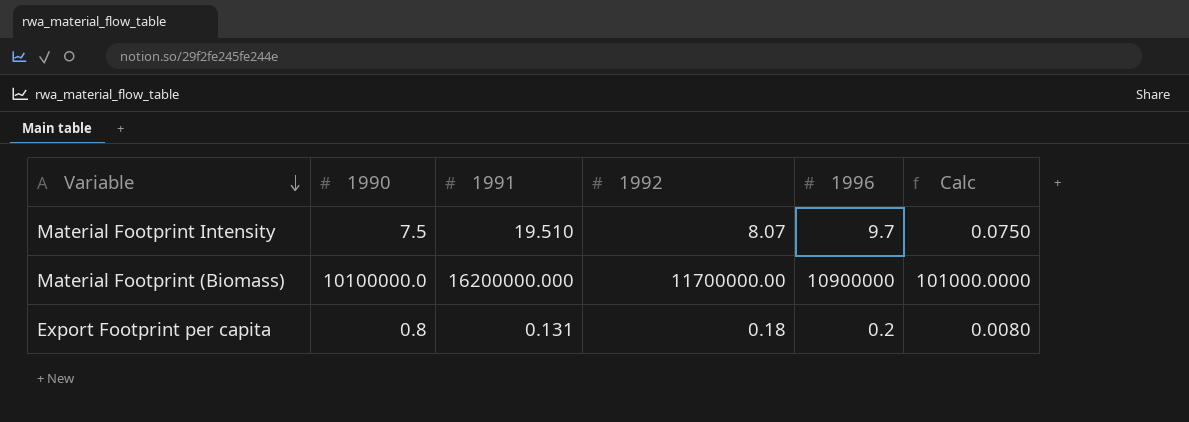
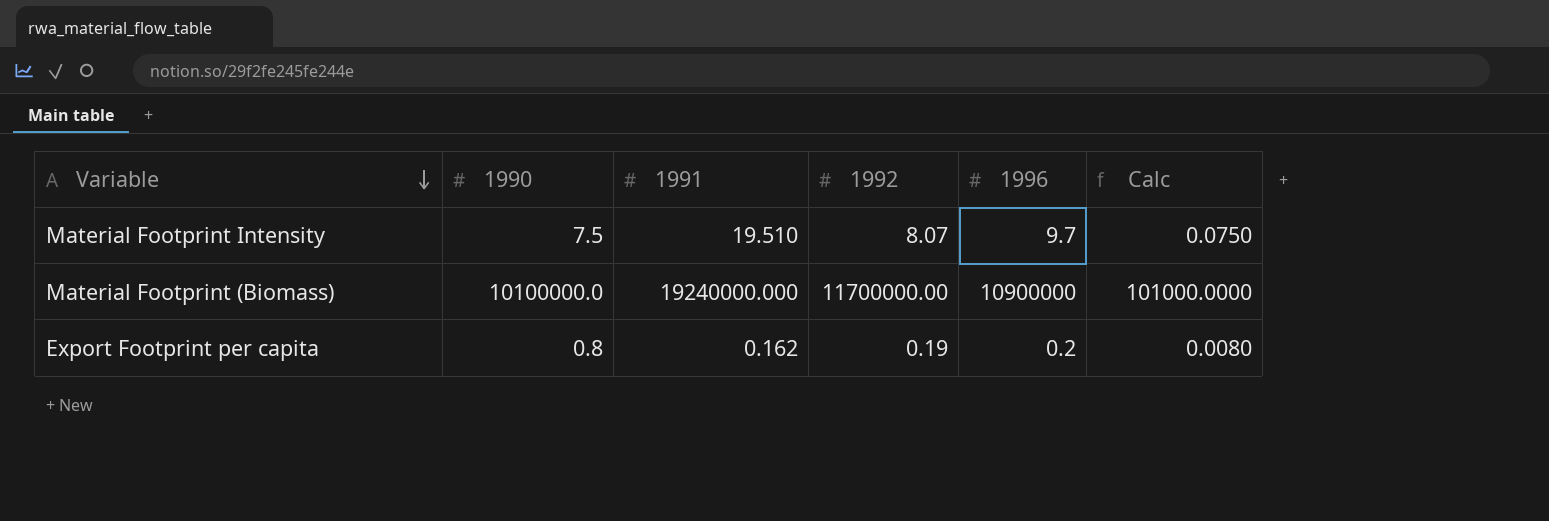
Material Footprint (Biomass) | 1991: 16200000.000 -> 19240000.000
Export Footprint per capita | 1991: 0.131 -> 0.162
Export Footprint per capita | 1992: 0.18 -> 0.19

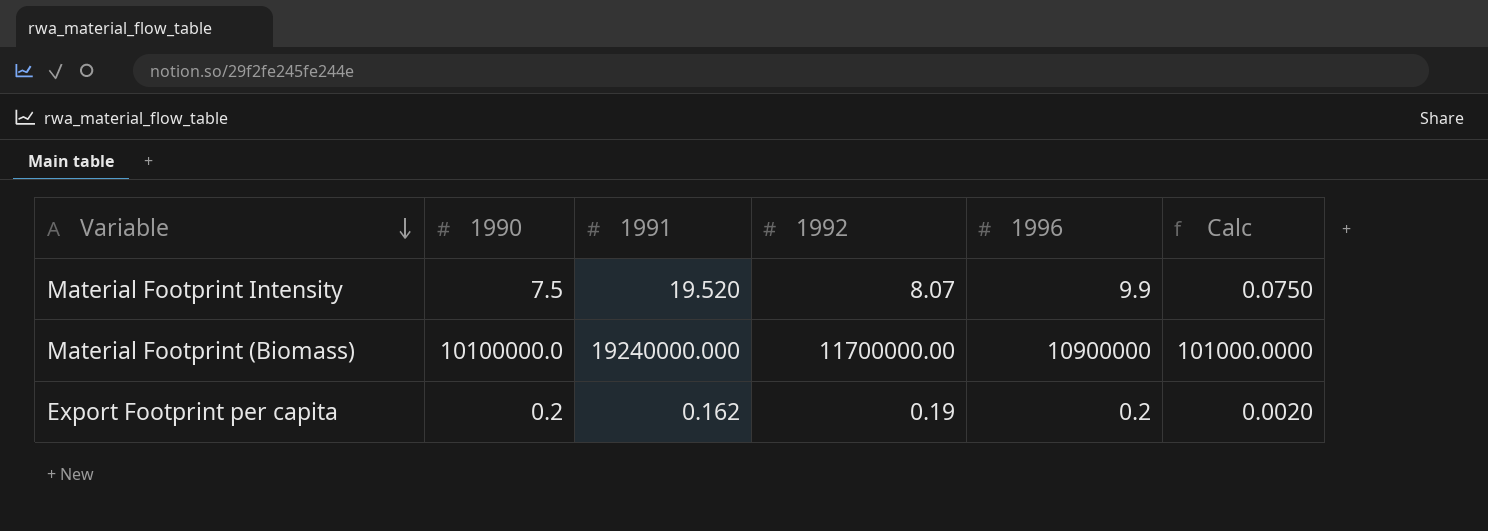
Material Footprint Intensity | 1991: 19.510 -> 19.520
Material Footprint Intensity | 1996: 9.7 -> 9.9
Export Footprint per capita | 1990: 0.8 -> 0.2
Export Footprint per capita | Calc: 0.0080 -> 0.0020

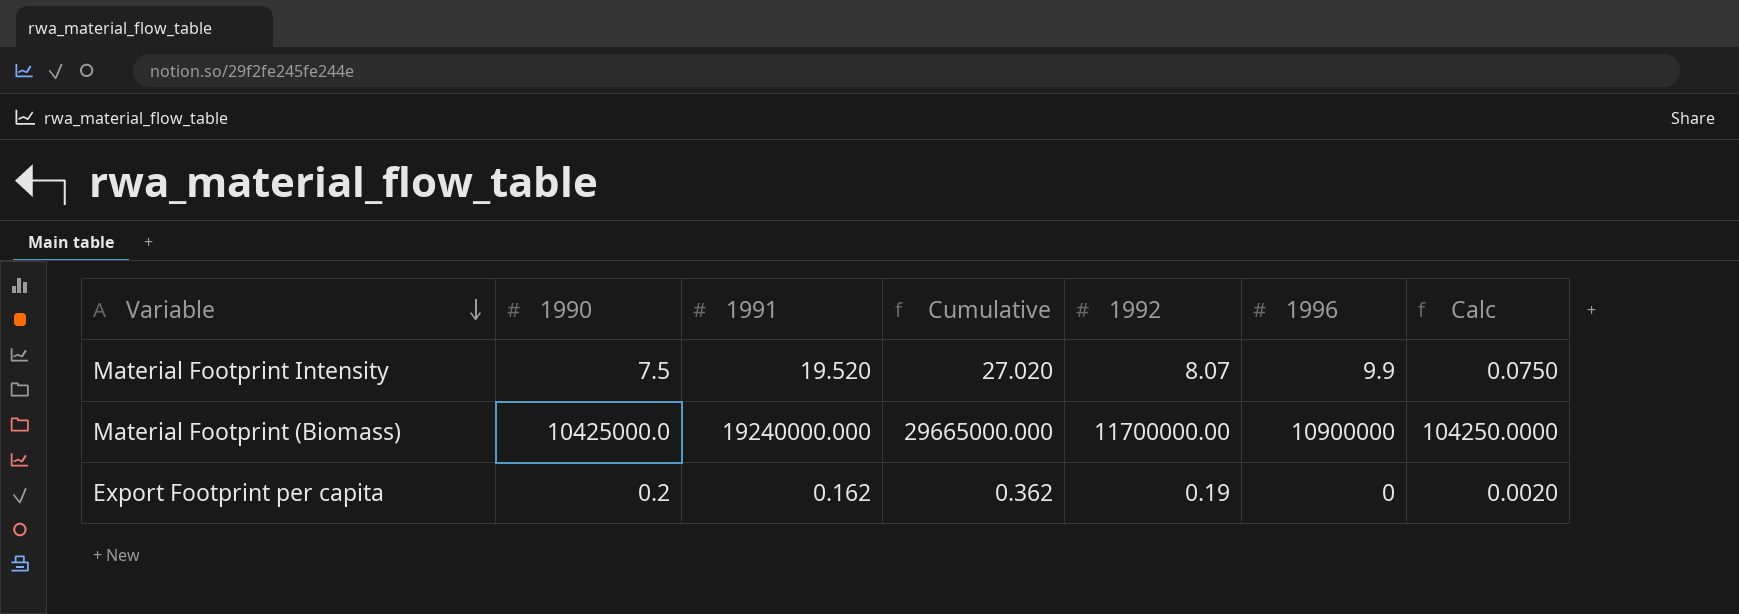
column Cumulative | formula: none -> [1990] + [1991]
Material Footprint (Biomass) | 1990: 10100000.0 -> 10425000.0
Material Footprint (Biomass) | Calc: 101000.0000 -> 104250.0000
Export Footprint per capita | 1996: 0.2 -> 0

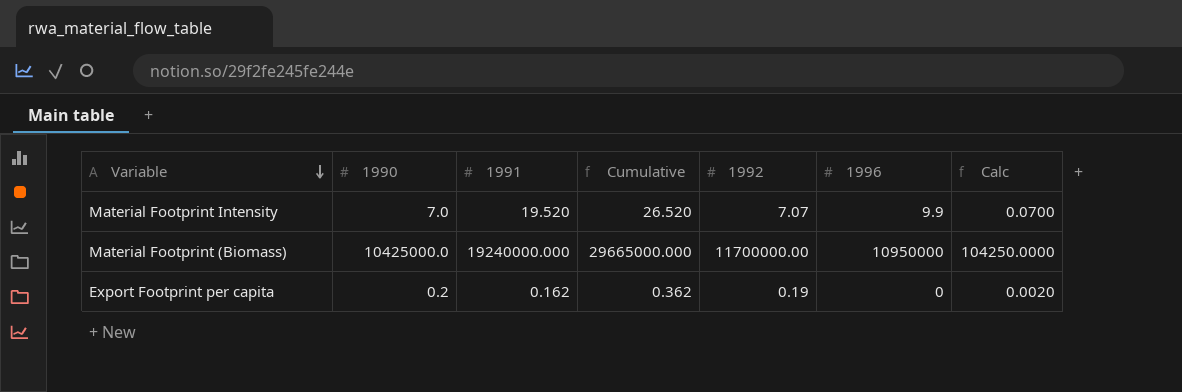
Material Footprint Intensity | 1990: 7.5 -> 7.0
Material Footprint Intensity | Cumulative: 27.020 -> 26.520
Material Footprint Intensity | 1992: 8.07 -> 7.07
Material Footprint Intensity | Calc: 0.0750 -> 0.0700
Material Footprint (Biomass) | 1996: 10900000 -> 10950000

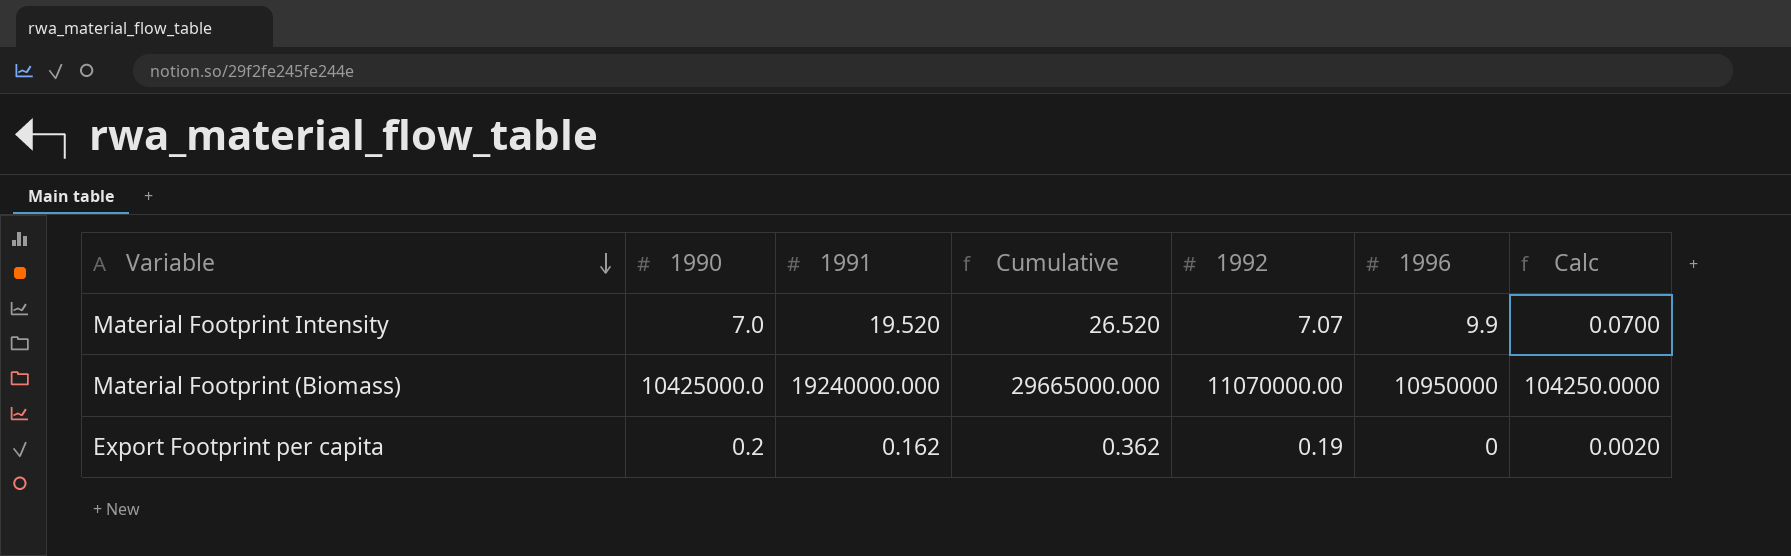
Material Footprint (Biomass) | 1992: 11700000.00 -> 11070000.00

